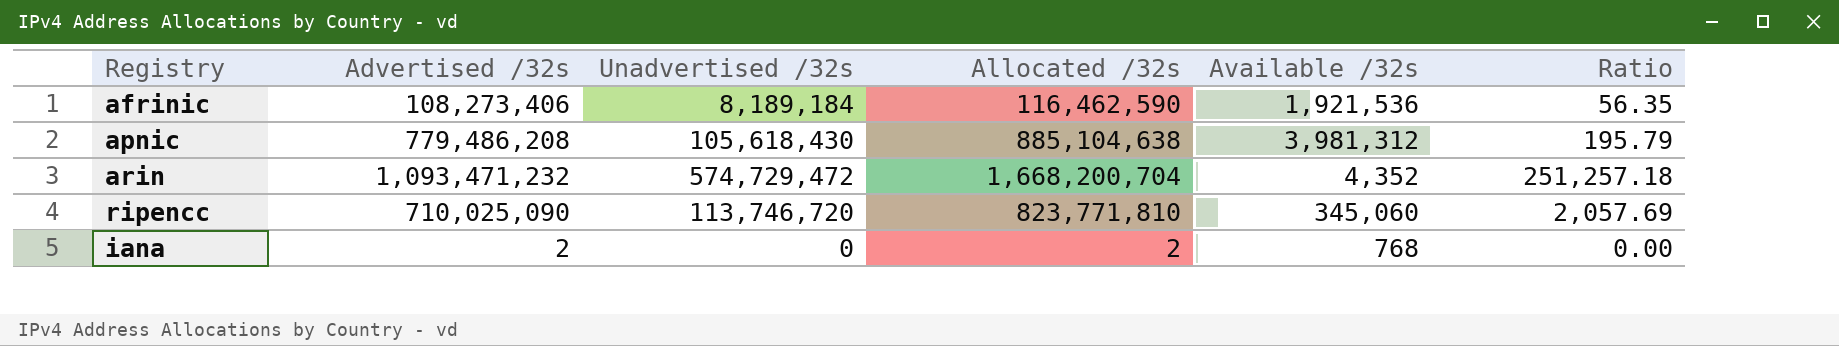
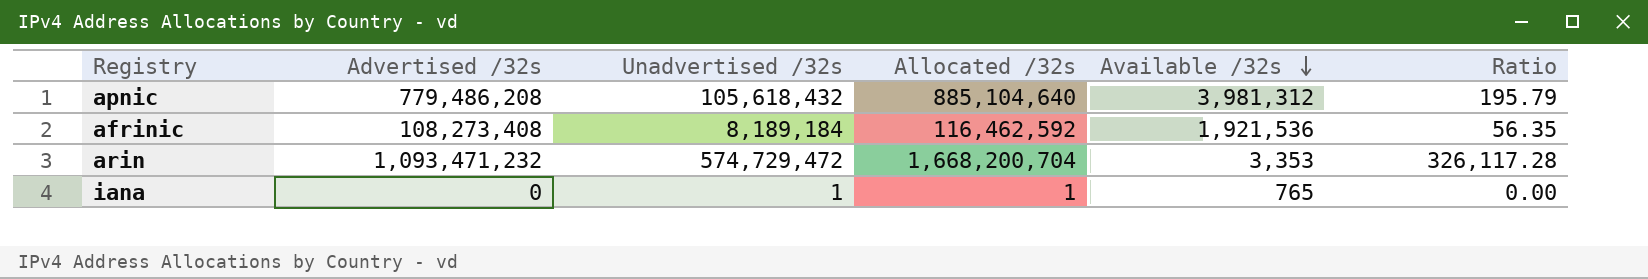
row order: none -> Available /32s descending
row ripencc: 710,025,090 | 113,746,720 | 823,771,810 | 345,060 | 2,057.69 -> none
apnic | Unadvertised /32s: 105,618,430 -> 105,618,432
apnic | Allocated /32s: 885,104,638 -> 885,104,640
afrinic | Advertised /32s: 108,273,406 -> 108,273,408
afrinic | Allocated /32s: 116,462,590 -> 116,462,592
arin | Available /32s: 4,352 -> 3,353
arin | Ratio: 251,257.18 -> 326,117.28
iana | Advertised /32s: 2 -> 0
iana | Unadvertised /32s: 0 -> 1
iana | Allocated /32s: 2 -> 1
iana | Available /32s: 768 -> 765

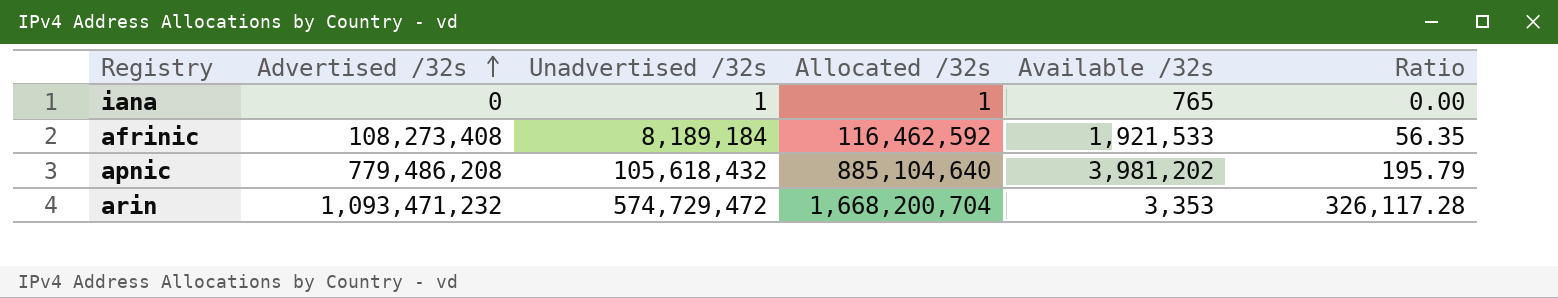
row order: Available /32s descending -> Advertised /32s ascending
afrinic | Available /32s: 1,921,536 -> 1,921,533
apnic | Available /32s: 3,981,312 -> 3,981,202

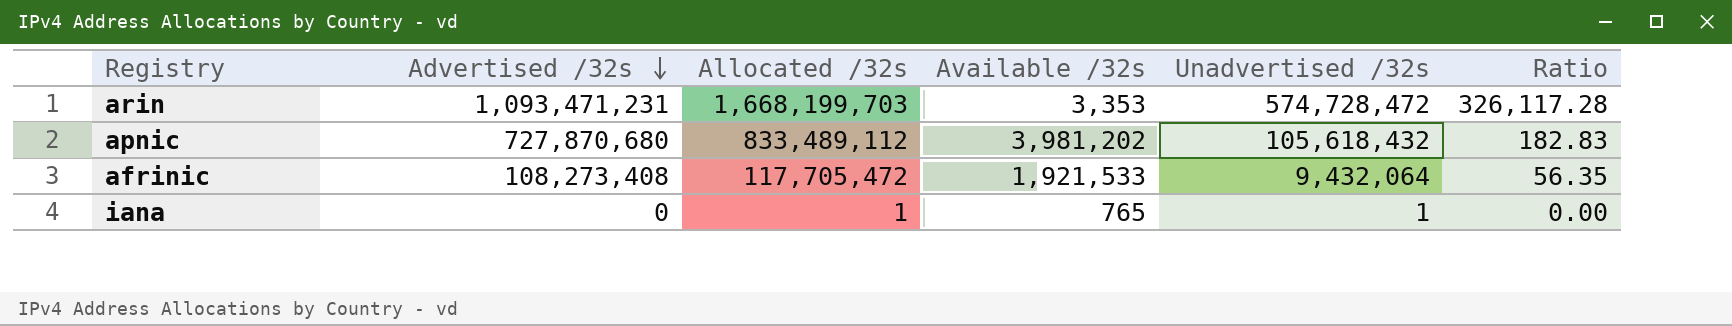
row order: Advertised /32s ascending -> Advertised /32s descending
column Unadvertised /32s | position: 3 -> 5
arin | Advertised /32s: 1,093,471,232 -> 1,093,471,231
arin | Allocated /32s: 1,668,200,704 -> 1,668,199,703
arin | Unadvertised /32s: 574,729,472 -> 574,728,472
apnic | Advertised /32s: 779,486,208 -> 727,870,680
apnic | Allocated /32s: 885,104,640 -> 833,489,112
apnic | Ratio: 195.79 -> 182.83
afrinic | Allocated /32s: 116,462,592 -> 117,705,472
afrinic | Unadvertised /32s: 8,189,184 -> 9,432,064

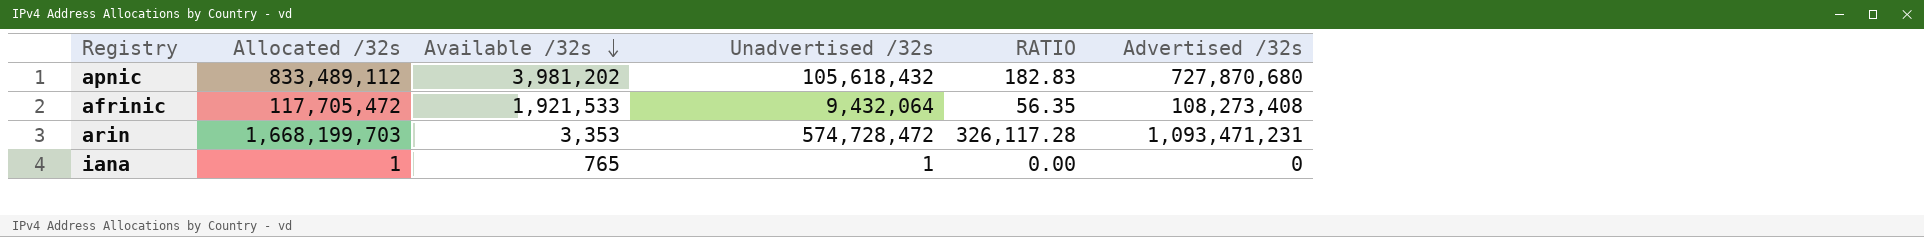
row order: Advertised /32s descending -> Available /32s descending
column name: Ratio -> RATIO
column Advertised /32s | position: 2 -> 6

